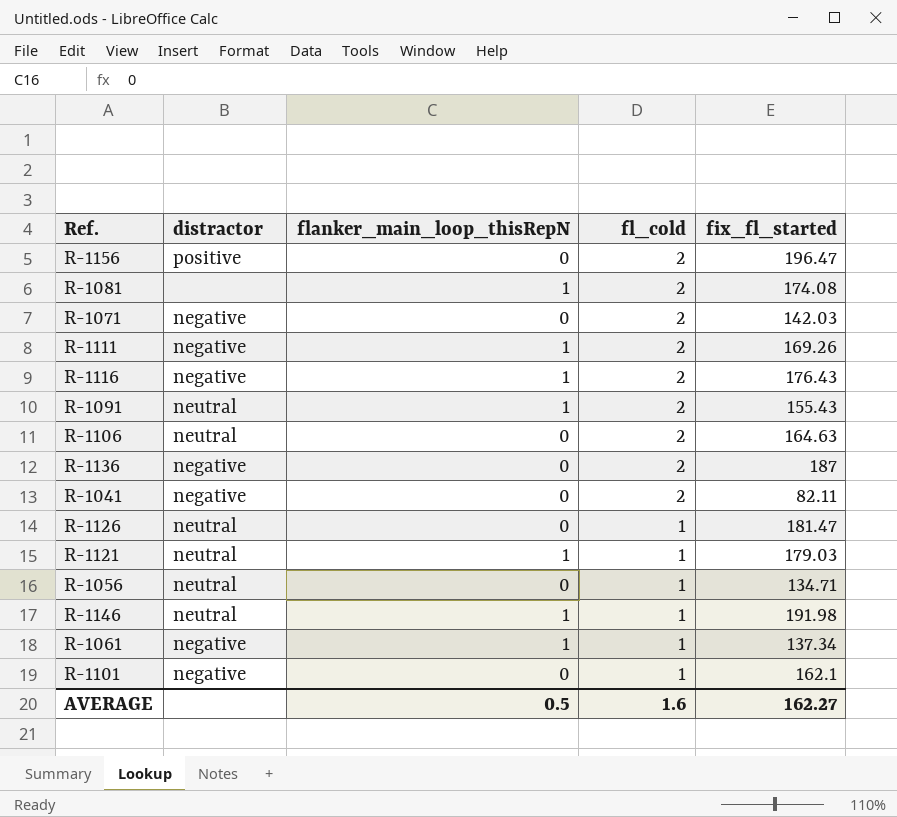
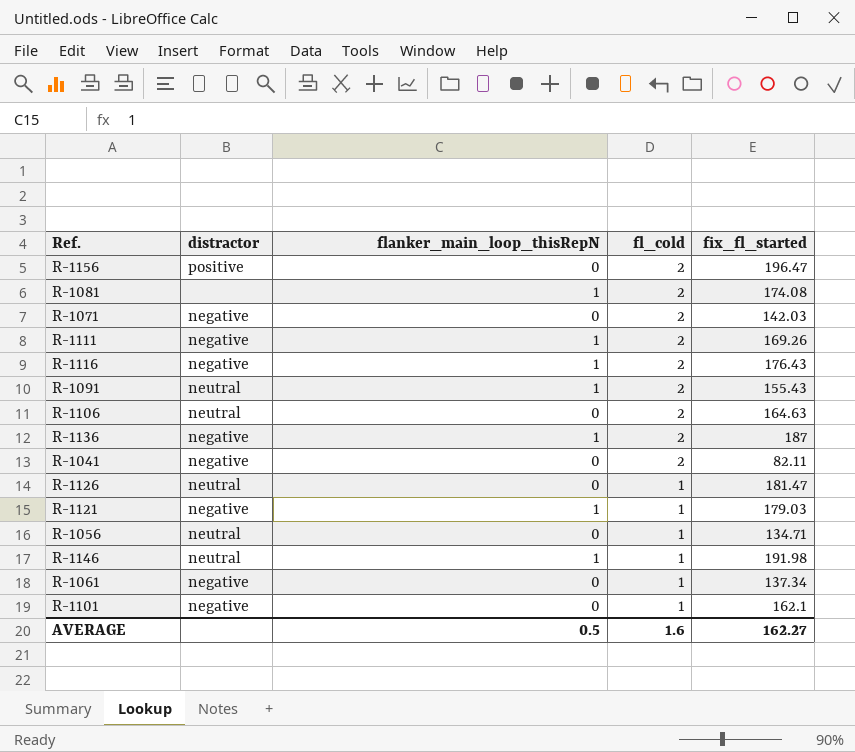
R-1136 | flanker_main_loop_thisRepN: 0 -> 1
R-1121 | distractor: neutral -> negative
R-1061 | flanker_main_loop_thisRepN: 1 -> 0

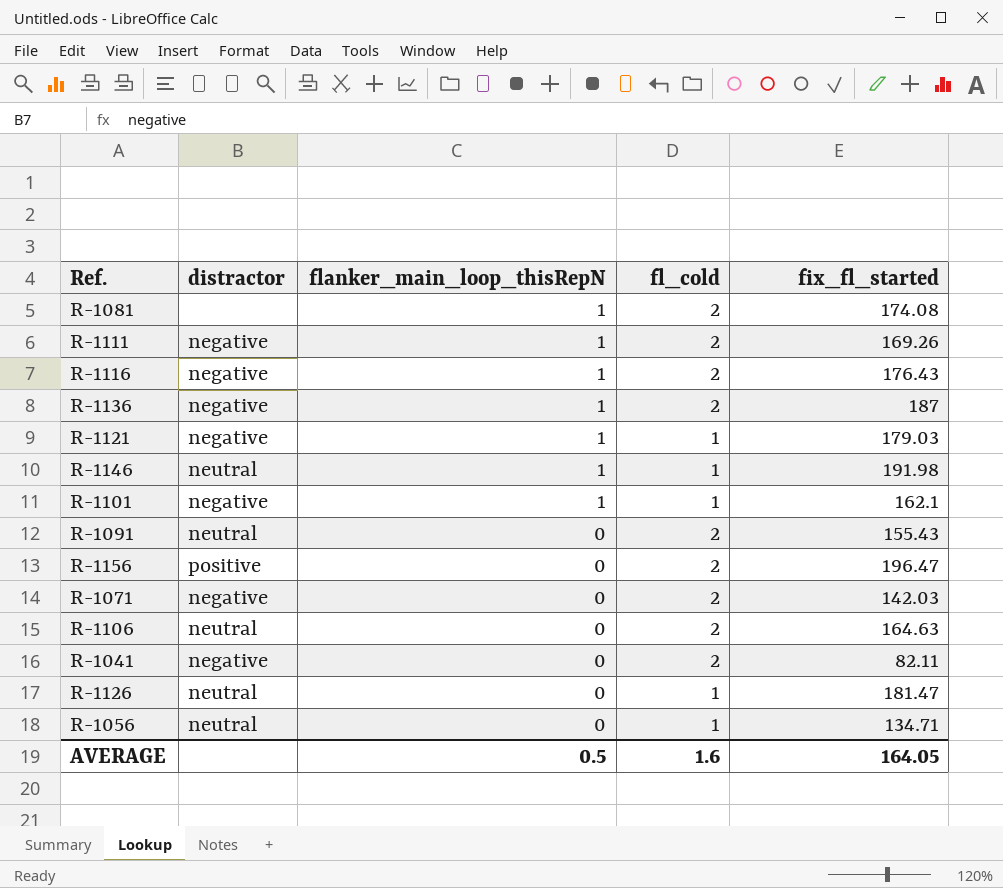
row order: fl_cold descending -> flanker_main_loop_thisRepN descending
row R-1061: negative | 0 | 1 | 137.34 -> none
R-1101 | flanker_main_loop_thisRepN: 0 -> 1
R-1091 | flanker_main_loop_thisRepN: 1 -> 0
AVERAGE | fix_fl_started: 162.27 -> 164.05

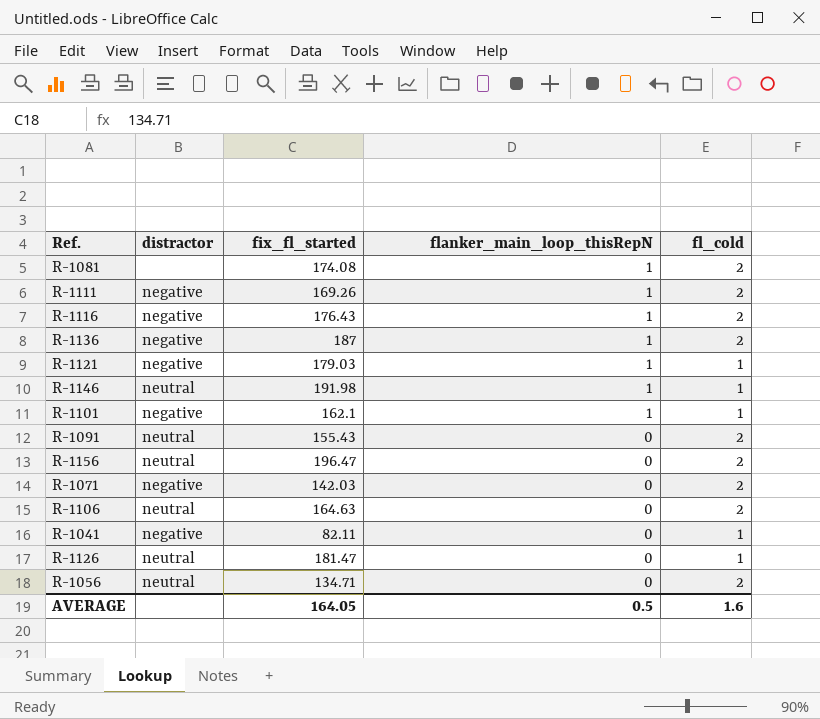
column fix_fl_started | position: 5 -> 3
R-1156 | distractor: positive -> neutral
R-1041 | fl_cold: 2 -> 1
R-1056 | fl_cold: 1 -> 2

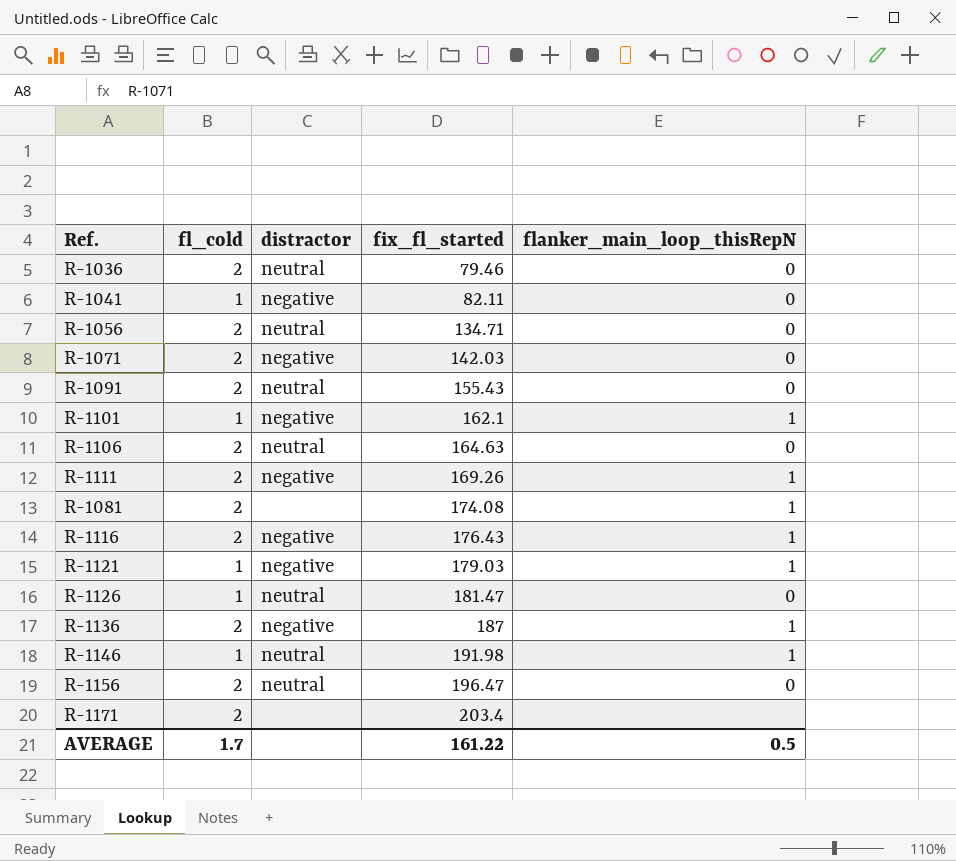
row order: flanker_main_loop_thisRepN descending -> fix_fl_started ascending
column fl_cold | position: 5 -> 2
row R-1036: none -> 2 | neutral | 79.46 | 0
row R-1171: none -> 2 | none | 203.4 | none
AVERAGE | fl_cold: 1.6 -> 1.7
AVERAGE | fix_fl_started: 164.05 -> 161.22

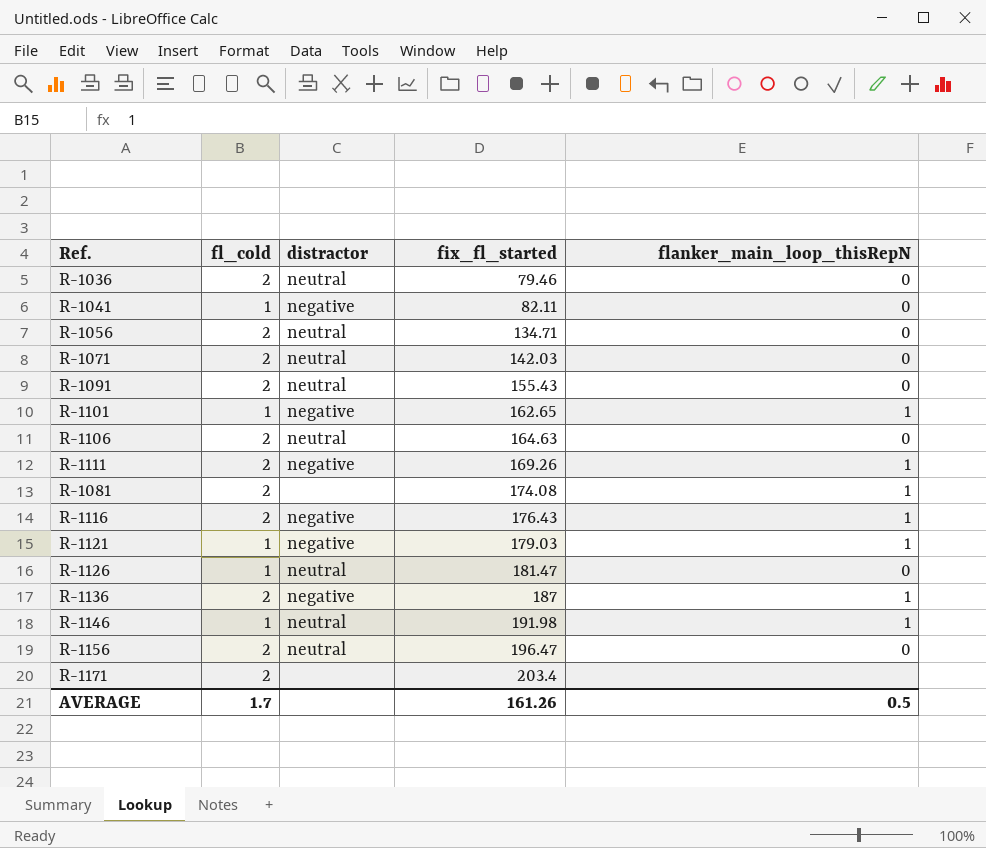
R-1071 | distractor: negative -> neutral
R-1101 | fix_fl_started: 162.1 -> 162.65
AVERAGE | fix_fl_started: 161.22 -> 161.26

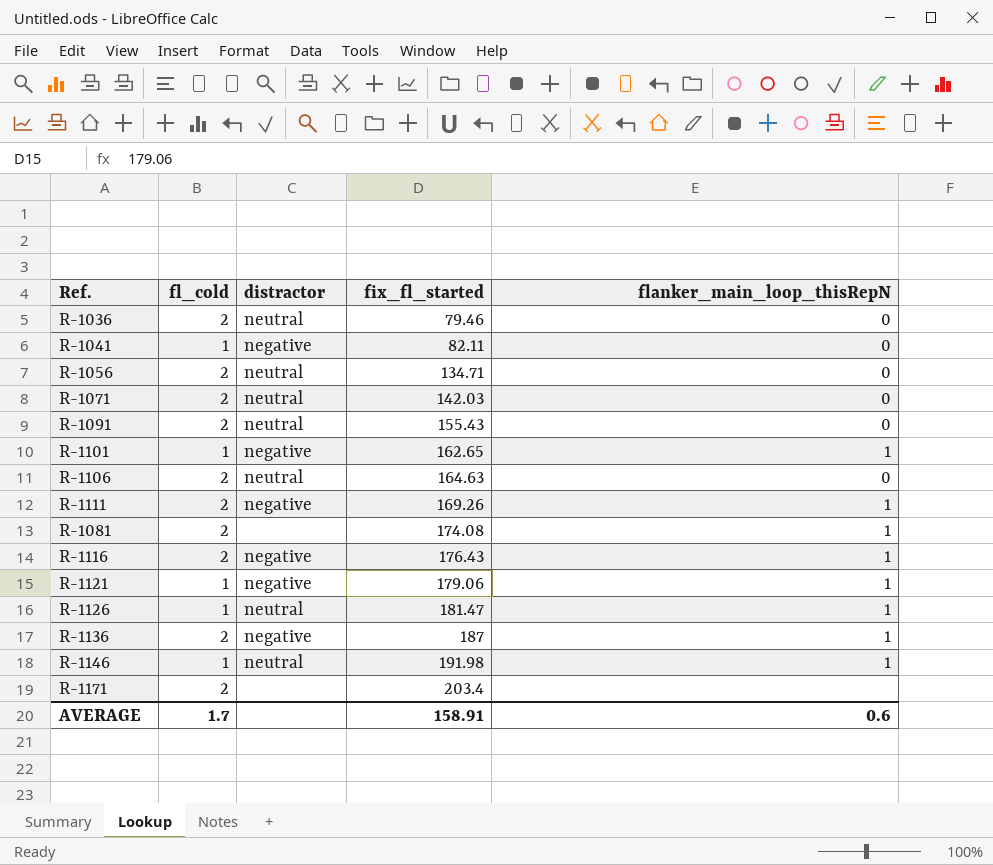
row R-1156: 2 | neutral | 196.47 | 0 -> none
R-1121 | fix_fl_started: 179.03 -> 179.06
R-1126 | flanker_main_loop_thisRepN: 0 -> 1
AVERAGE | fix_fl_started: 161.26 -> 158.91
AVERAGE | flanker_main_loop_thisRepN: 0.5 -> 0.6

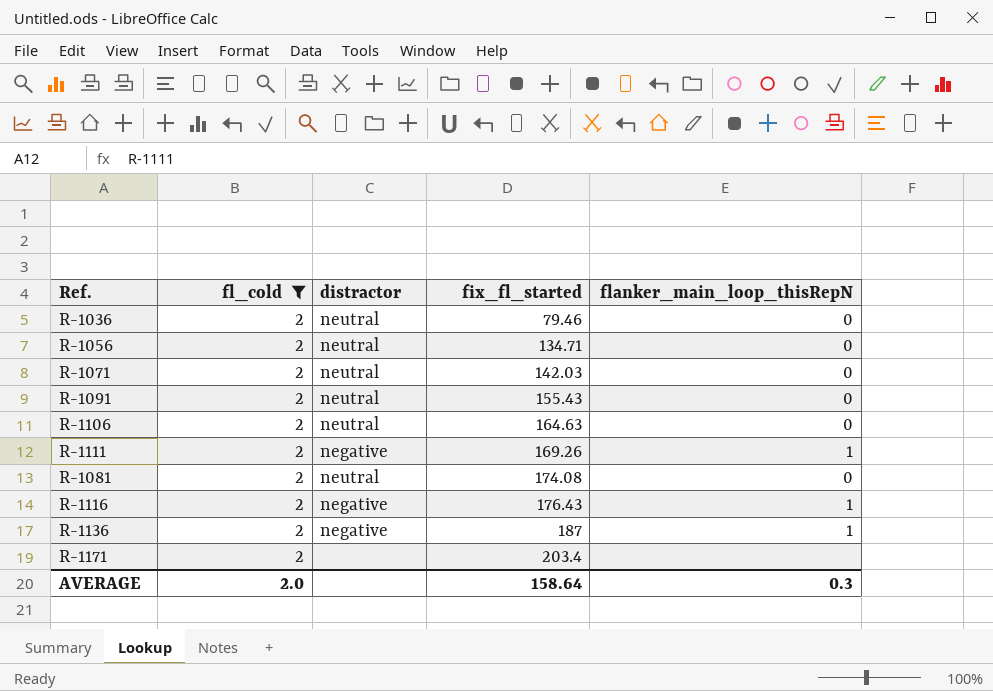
filter: none -> fl_cold = 2
R-1081 | distractor: none -> neutral
R-1081 | flanker_main_loop_thisRepN: 1 -> 0
AVERAGE | fl_cold: 1.7 -> 2.0
AVERAGE | fix_fl_started: 158.91 -> 158.64
AVERAGE | flanker_main_loop_thisRepN: 0.6 -> 0.3

